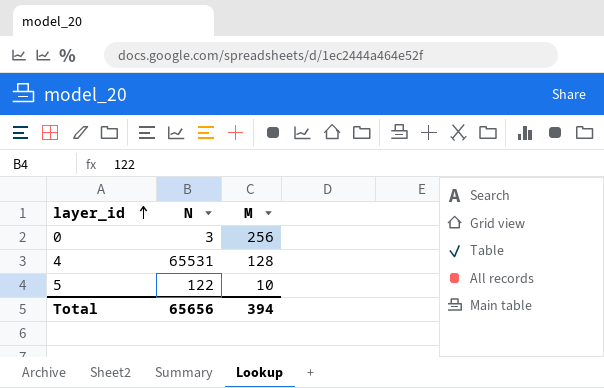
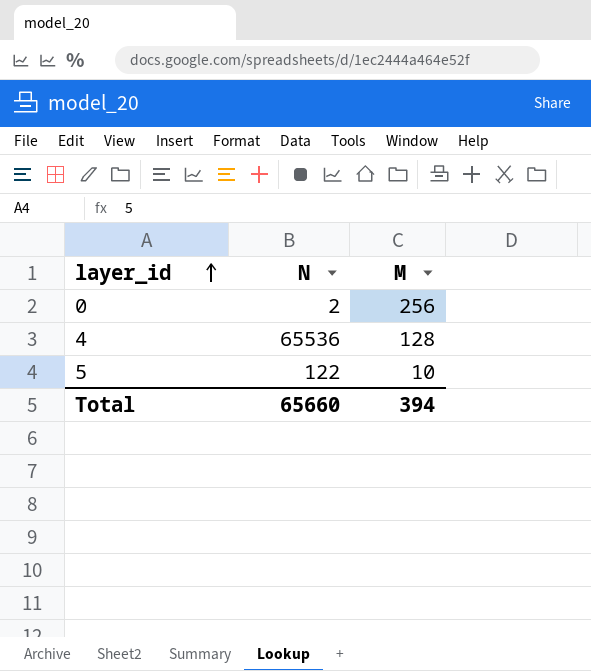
0 | N: 3 -> 2
4 | N: 65531 -> 65536
Total | N: 65656 -> 65660

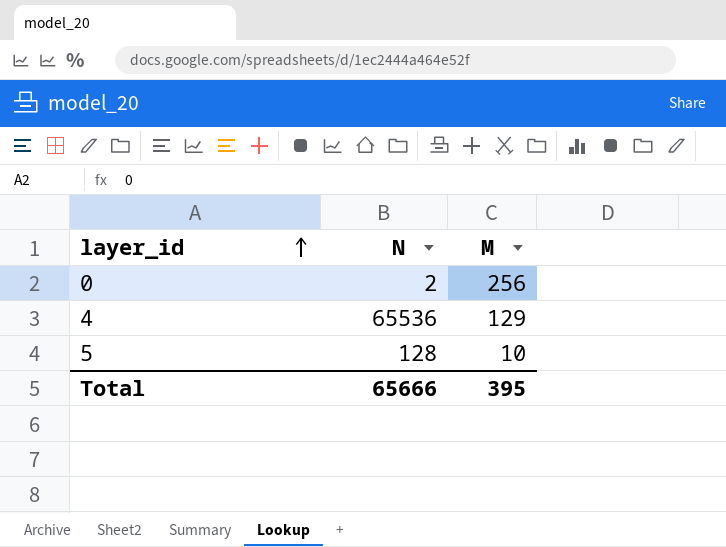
4 | M: 128 -> 129
5 | N: 122 -> 128
Total | N: 65660 -> 65666
Total | M: 394 -> 395

